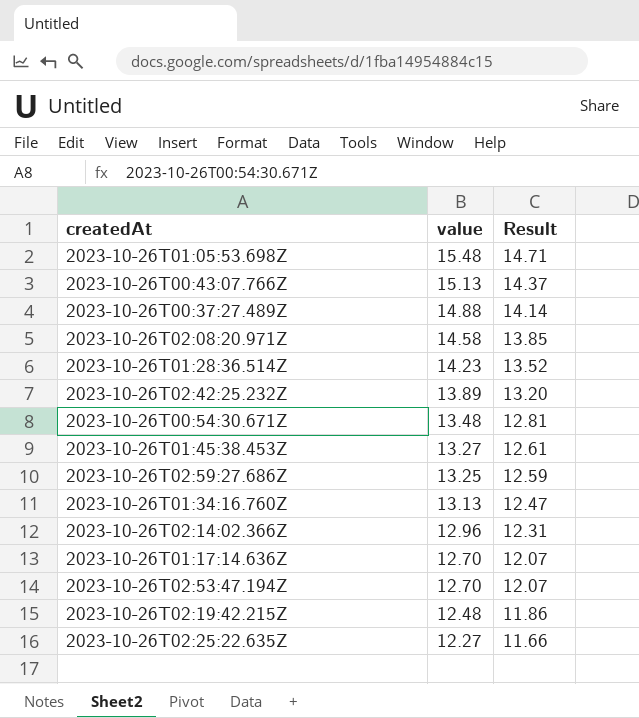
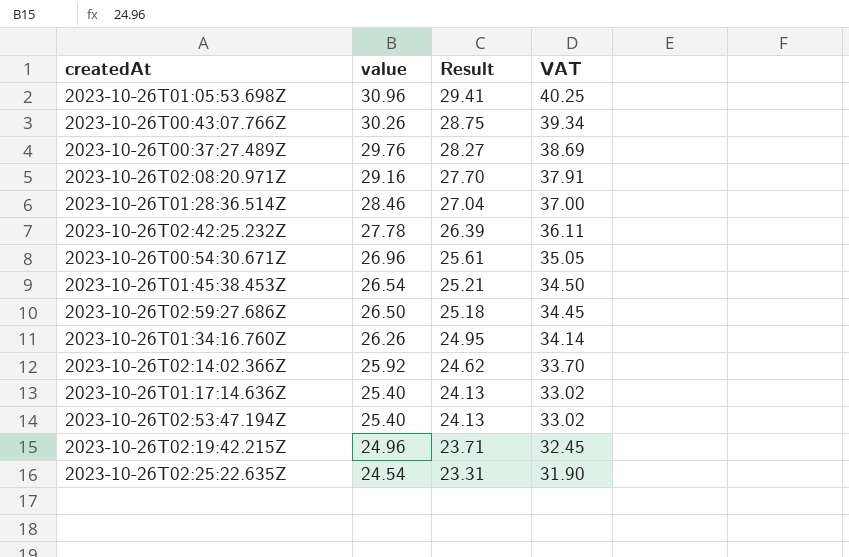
column VAT | formula: none -> [value] * 1.3
2023-10-26T01:05:53.698Z | value: 15.48 -> 30.96
2023-10-26T01:05:53.698Z | Result: 14.71 -> 29.41
2023-10-26T00:43:07.766Z | value: 15.13 -> 30.26
2023-10-26T00:43:07.766Z | Result: 14.37 -> 28.75
2023-10-26T00:37:27.489Z | value: 14.88 -> 29.76
2023-10-26T00:37:27.489Z | Result: 14.14 -> 28.27
2023-10-26T02:08:20.971Z | value: 14.58 -> 29.16
2023-10-26T02:08:20.971Z | Result: 13.85 -> 27.70
2023-10-26T01:28:36.514Z | value: 14.23 -> 28.46
2023-10-26T01:28:36.514Z | Result: 13.52 -> 27.04
2023-10-26T02:42:25.232Z | value: 13.89 -> 27.78
2023-10-26T02:42:25.232Z | Result: 13.20 -> 26.39
2023-10-26T00:54:30.671Z | value: 13.48 -> 26.96
2023-10-26T00:54:30.671Z | Result: 12.81 -> 25.61
2023-10-26T01:45:38.453Z | value: 13.27 -> 26.54
2023-10-26T01:45:38.453Z | Result: 12.61 -> 25.21
2023-10-26T02:59:27.686Z | value: 13.25 -> 26.50
2023-10-26T02:59:27.686Z | Result: 12.59 -> 25.18
2023-10-26T01:34:16.760Z | value: 13.13 -> 26.26
2023-10-26T01:34:16.760Z | Result: 12.47 -> 24.95
2023-10-26T02:14:02.366Z | value: 12.96 -> 25.92
2023-10-26T02:14:02.366Z | Result: 12.31 -> 24.62
2023-10-26T01:17:14.636Z | value: 12.70 -> 25.40
2023-10-26T01:17:14.636Z | Result: 12.07 -> 24.13
2023-10-26T02:53:47.194Z | value: 12.70 -> 25.40
2023-10-26T02:53:47.194Z | Result: 12.07 -> 24.13
2023-10-26T02:19:42.215Z | value: 12.48 -> 24.96
2023-10-26T02:19:42.215Z | Result: 11.86 -> 23.71
2023-10-26T02:25:22.635Z | value: 12.27 -> 24.54
2023-10-26T02:25:22.635Z | Result: 11.66 -> 23.31

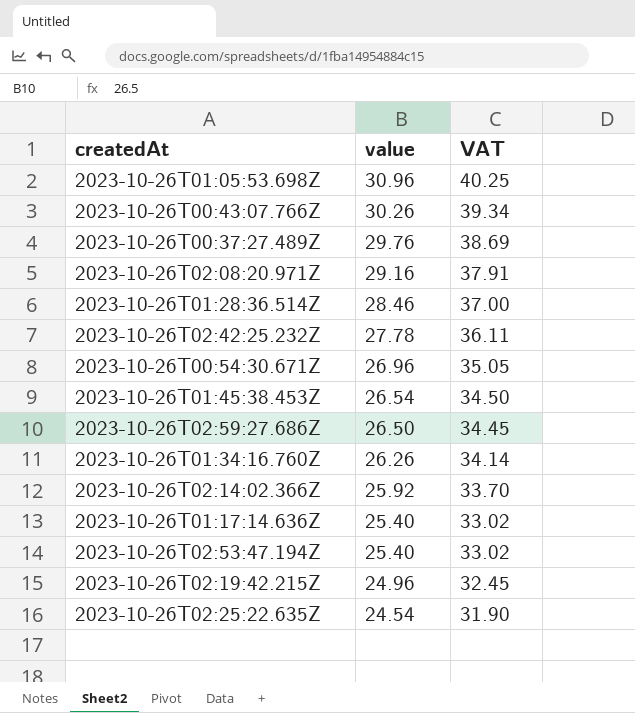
column Result | formula: [value] * 0.95 -> none

